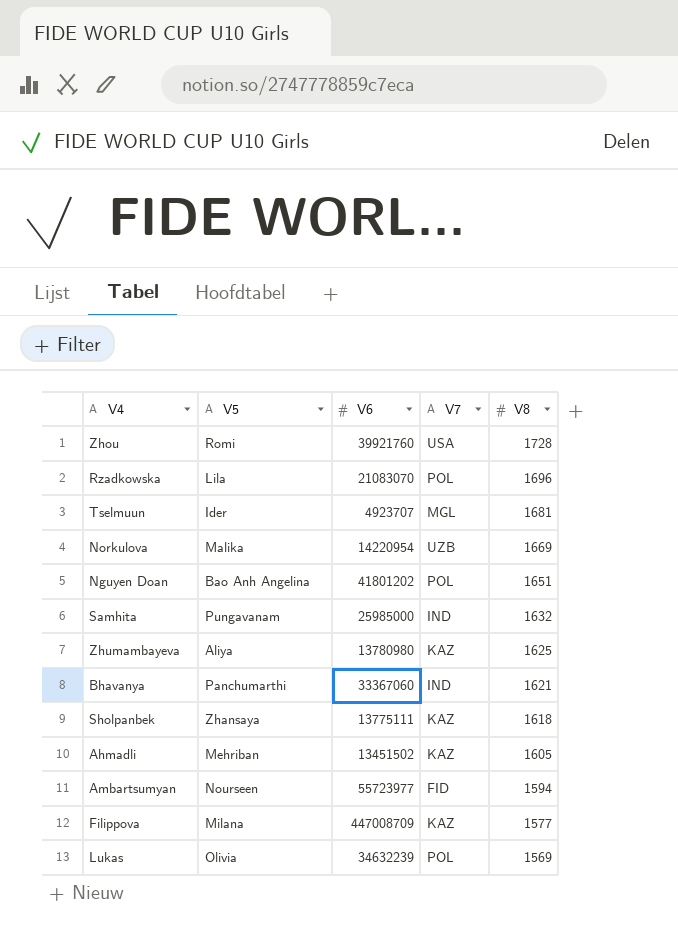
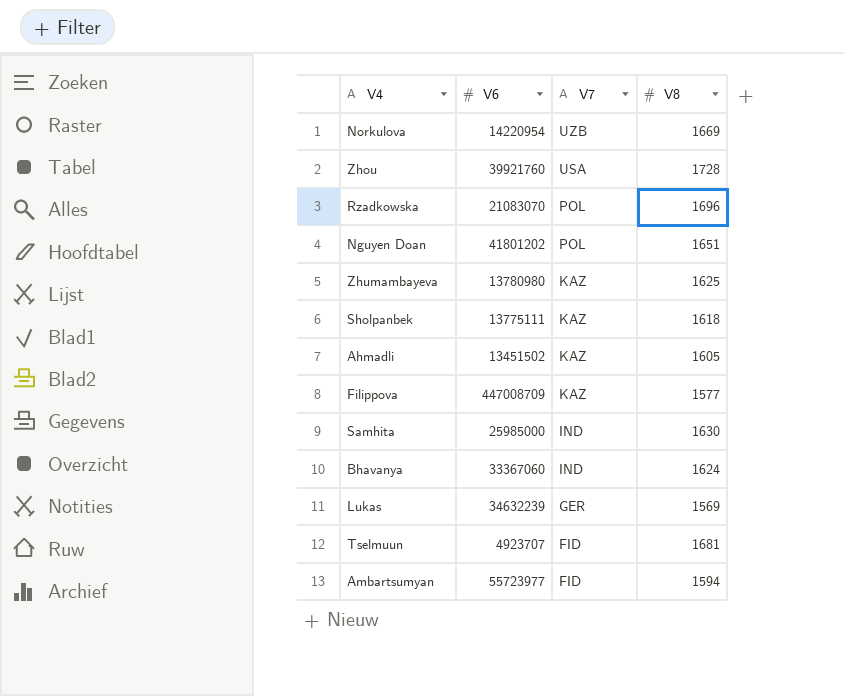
row order: V8 descending -> V7 descending
column V5 | position: 2 -> none
Samhita | V8: 1632 -> 1630
Bhavanya | V8: 1621 -> 1624
Lukas | V7: POL -> GER
Tselmuun | V7: MGL -> FID

